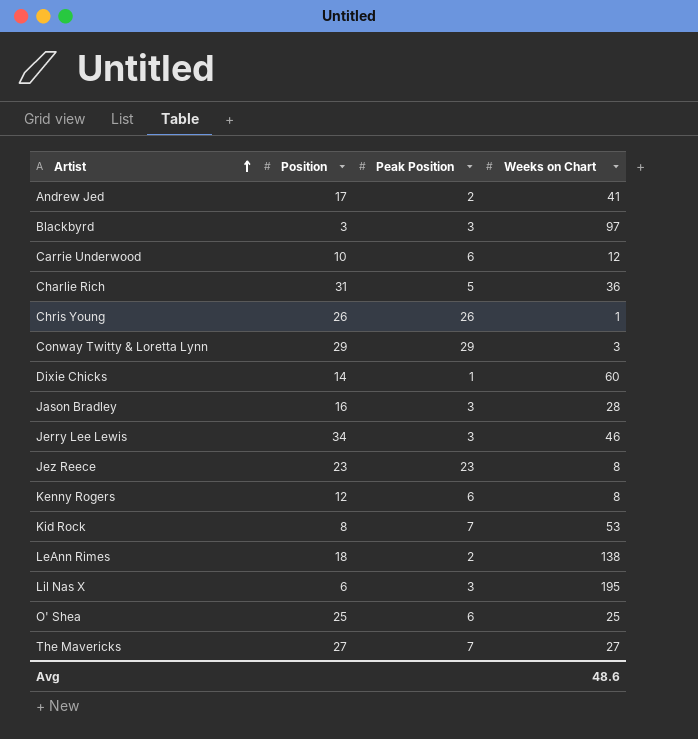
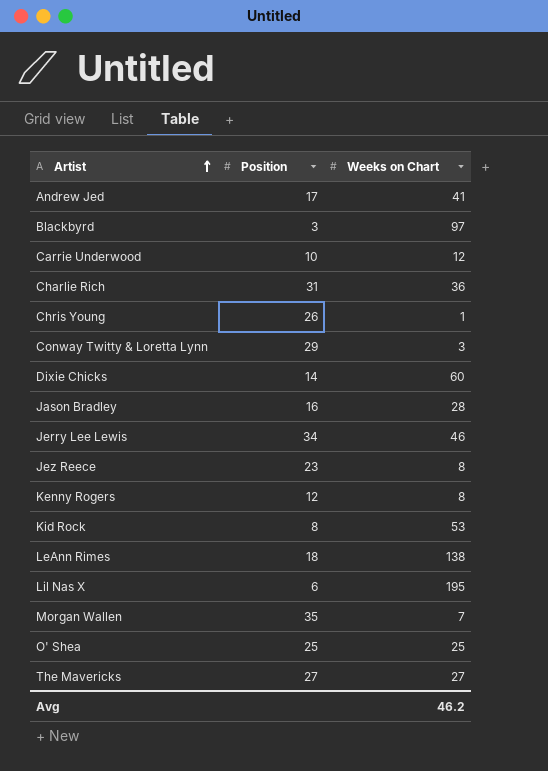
column Peak Position | position: 3 -> none
row Morgan Wallen: none -> 35 | 7
Avg | Weeks on Chart: 48.6 -> 46.2

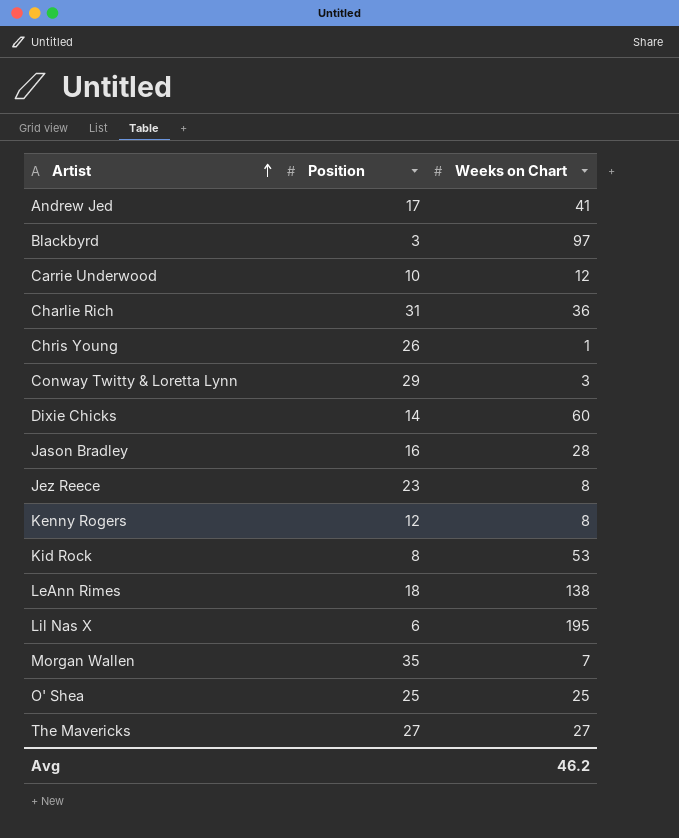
row Jerry Lee Lewis: 34 | 46 -> none

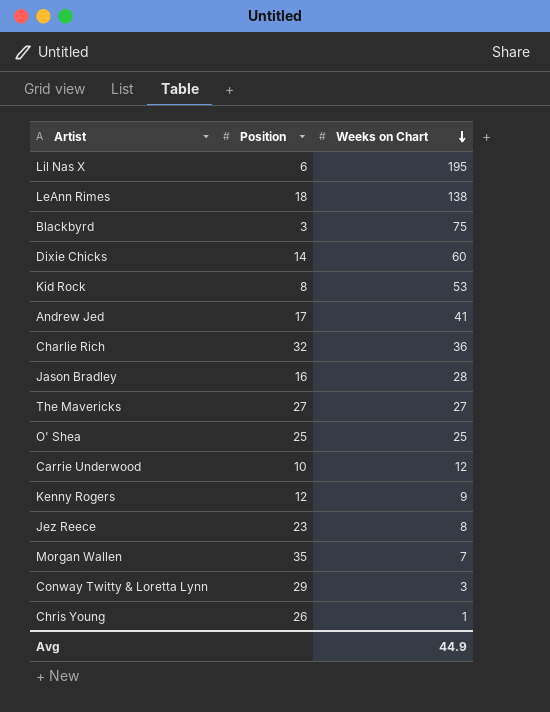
row order: Artist ascending -> Weeks on Chart descending
Blackbyrd | Weeks on Chart: 97 -> 75
Charlie Rich | Position: 31 -> 32
Kenny Rogers | Weeks on Chart: 8 -> 9
Avg | Weeks on Chart: 46.2 -> 44.9

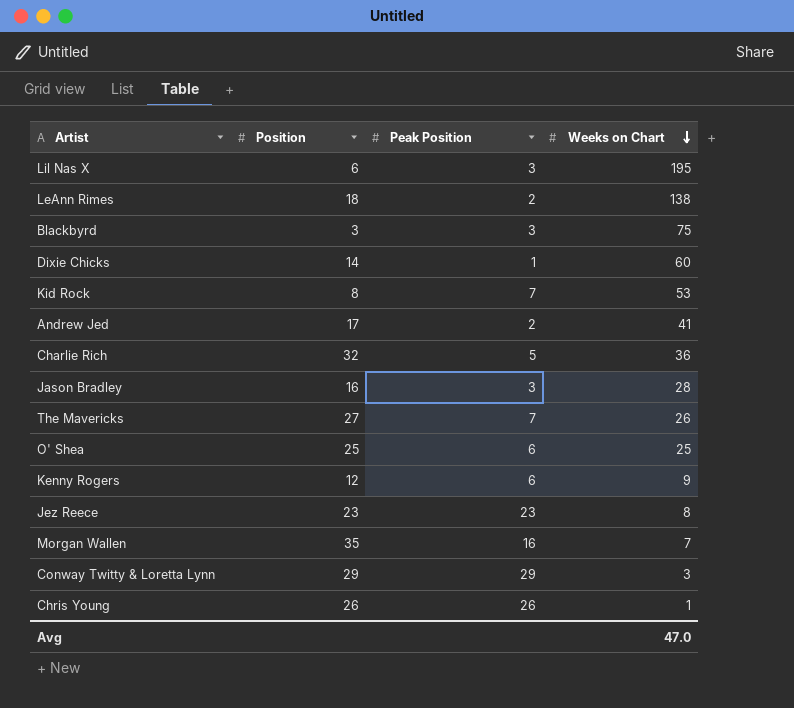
column Peak Position | position: none -> 3
row Carrie Underwood: 10 | 12 -> none
The Mavericks | Weeks on Chart: 27 -> 26
Avg | Weeks on Chart: 44.9 -> 47.0

